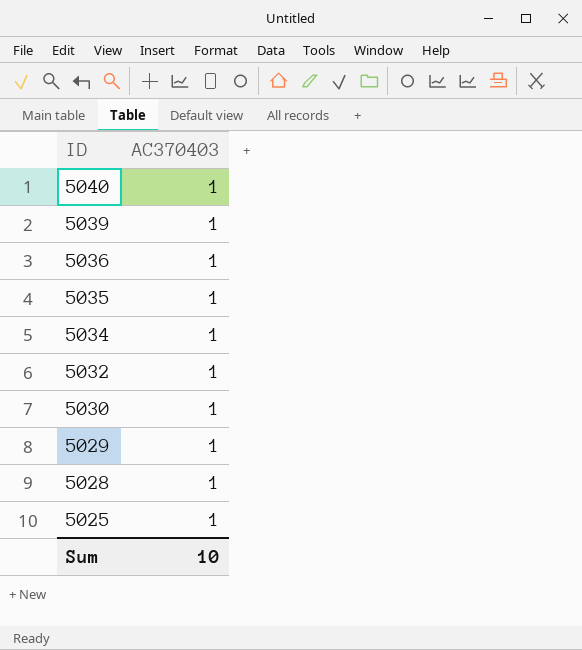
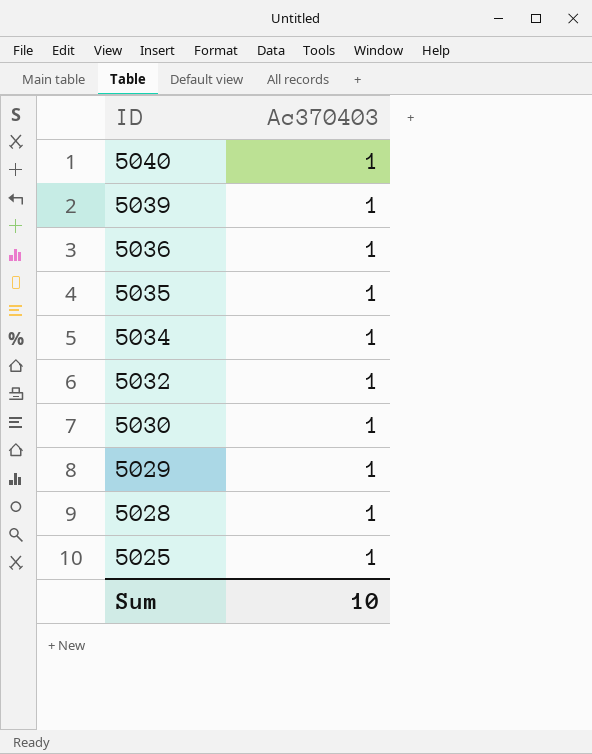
column name: AC370403 -> Ac370403

